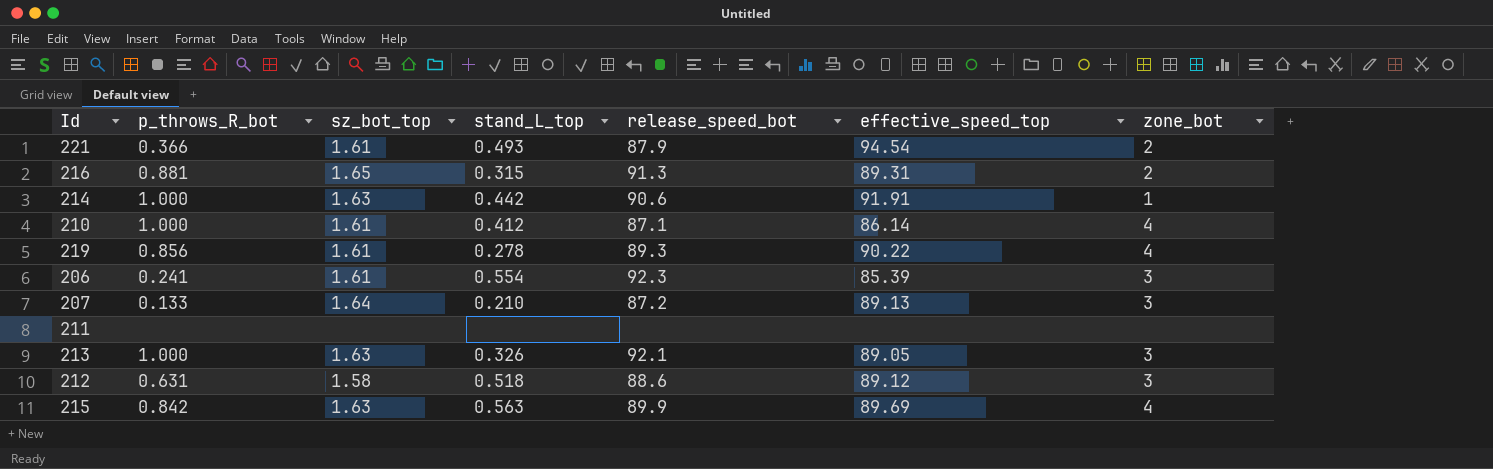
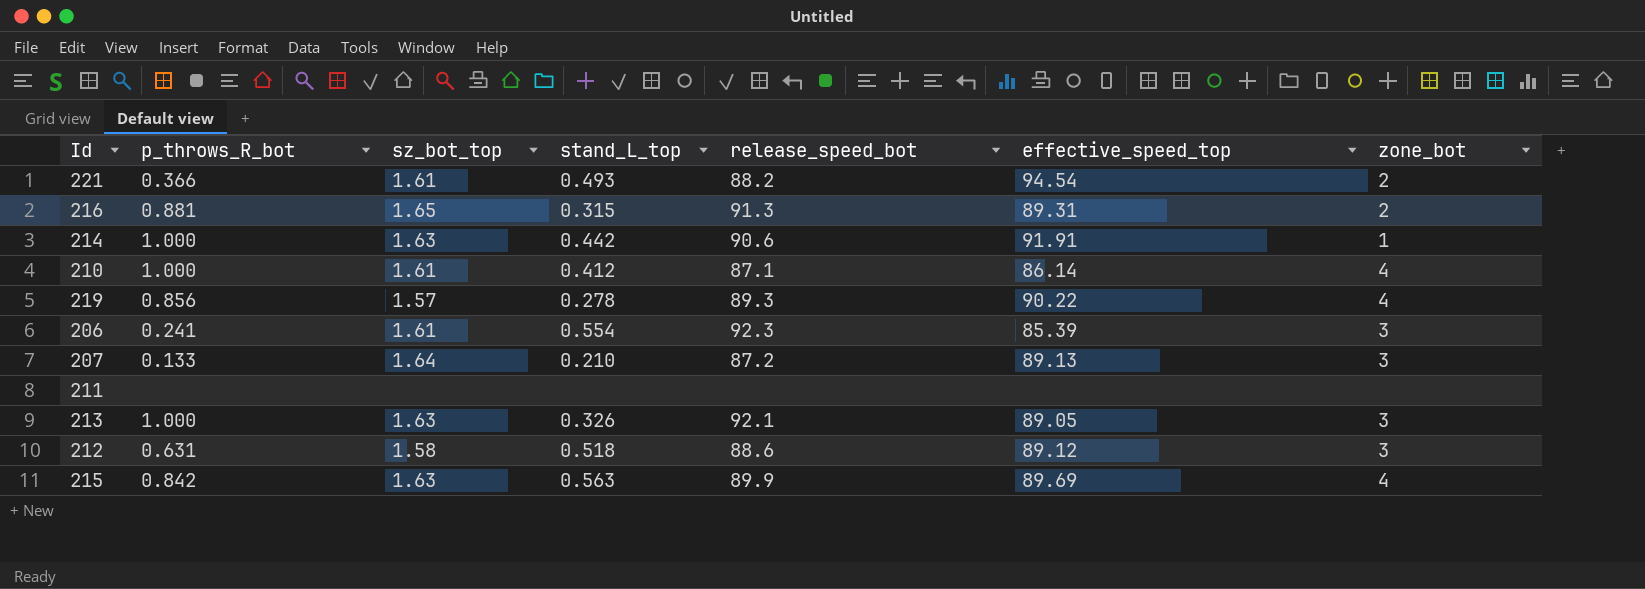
221 | release_speed_bot: 87.9 -> 88.2
219 | sz_bot_top: 1.61 -> 1.57

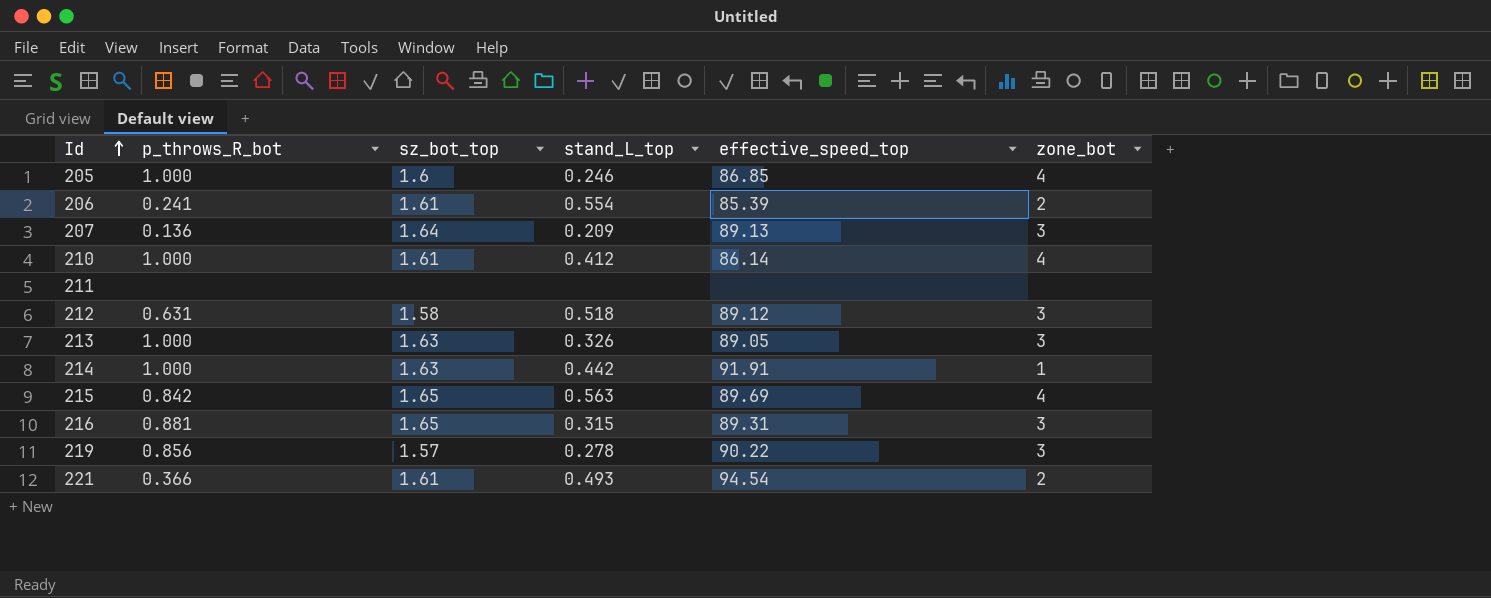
row order: none -> Id ascending
column release_speed_bot | position: 5 -> none
row 205: none -> 1.000 | 1.6 | 0.246 | 86.85 | 4
206 | zone_bot: 3 -> 2
207 | p_throws_R_bot: 0.133 -> 0.136
207 | stand_L_top: 0.210 -> 0.209
215 | sz_bot_top: 1.63 -> 1.65
216 | zone_bot: 2 -> 3
219 | zone_bot: 4 -> 3

